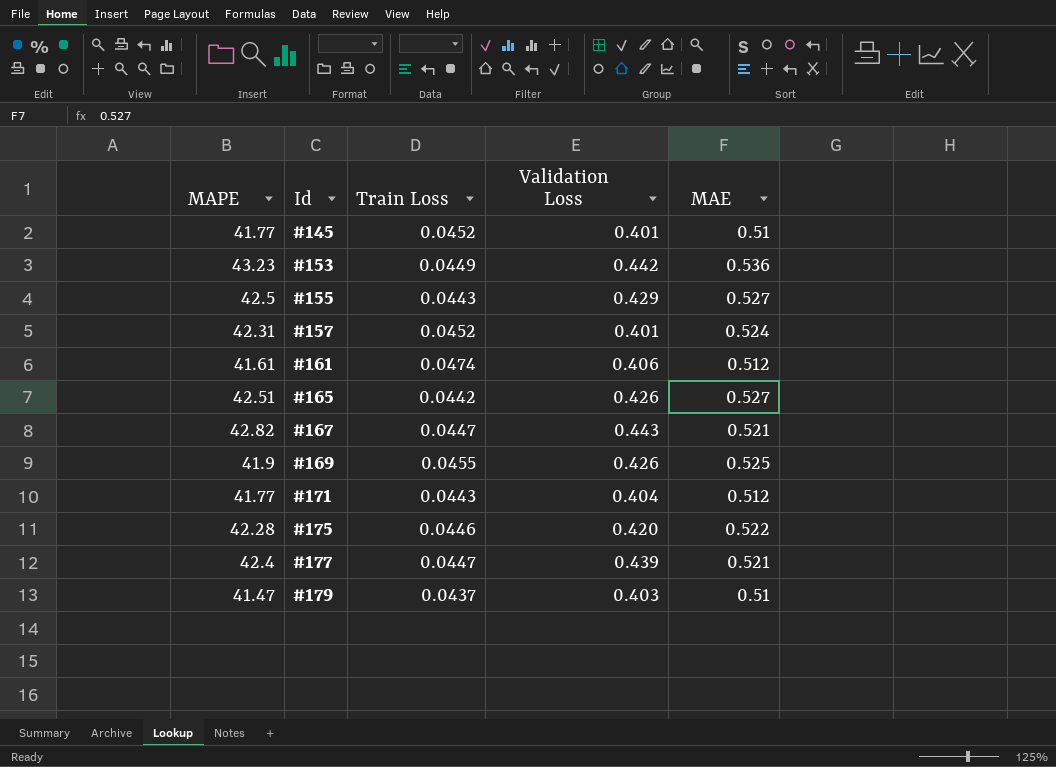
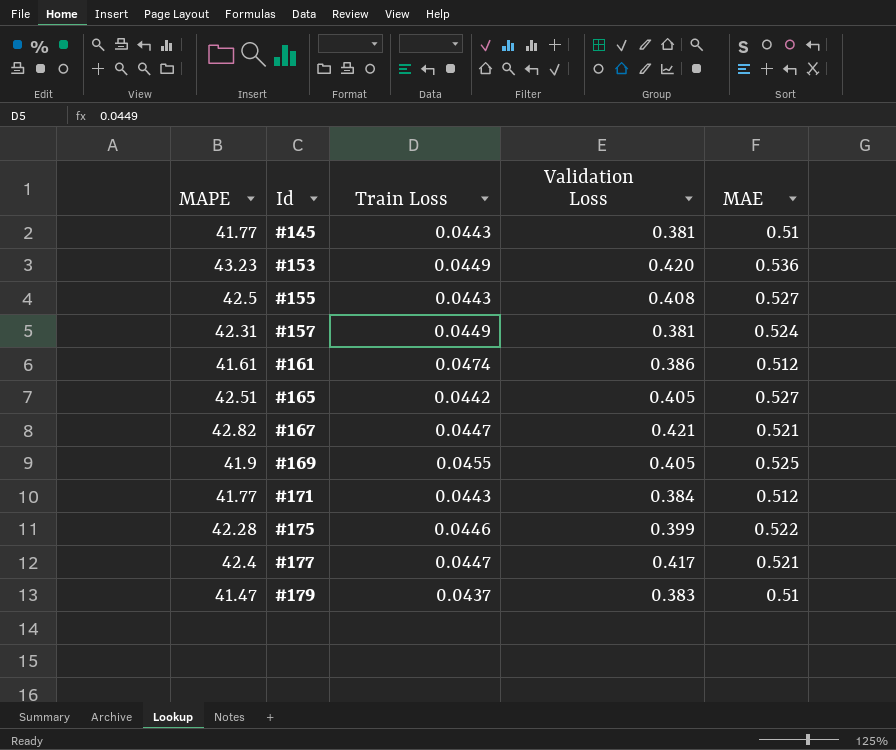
#145 | Train Loss: 0.0452 -> 0.0443
#145 | Validation Loss: 0.401 -> 0.381
#153 | Validation Loss: 0.442 -> 0.420
#155 | Validation Loss: 0.429 -> 0.408
#157 | Train Loss: 0.0452 -> 0.0449
#157 | Validation Loss: 0.401 -> 0.381
#161 | Validation Loss: 0.406 -> 0.386
#165 | Validation Loss: 0.426 -> 0.405
#167 | Validation Loss: 0.443 -> 0.421
#169 | Validation Loss: 0.426 -> 0.405
#171 | Validation Loss: 0.404 -> 0.384
#175 | Validation Loss: 0.420 -> 0.399
#177 | Validation Loss: 0.439 -> 0.417
#179 | Validation Loss: 0.403 -> 0.383

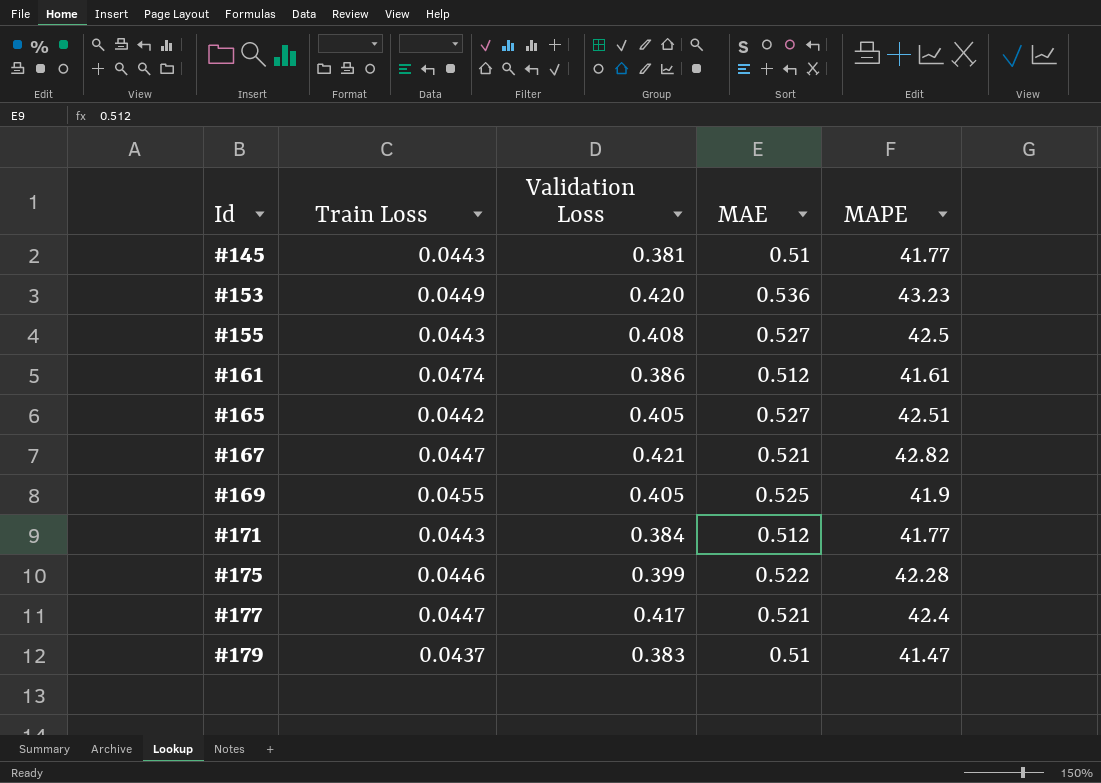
column MAPE | position: 1 -> 5
row #157: 42.31 | 0.0449 | 0.381 | 0.524 -> none

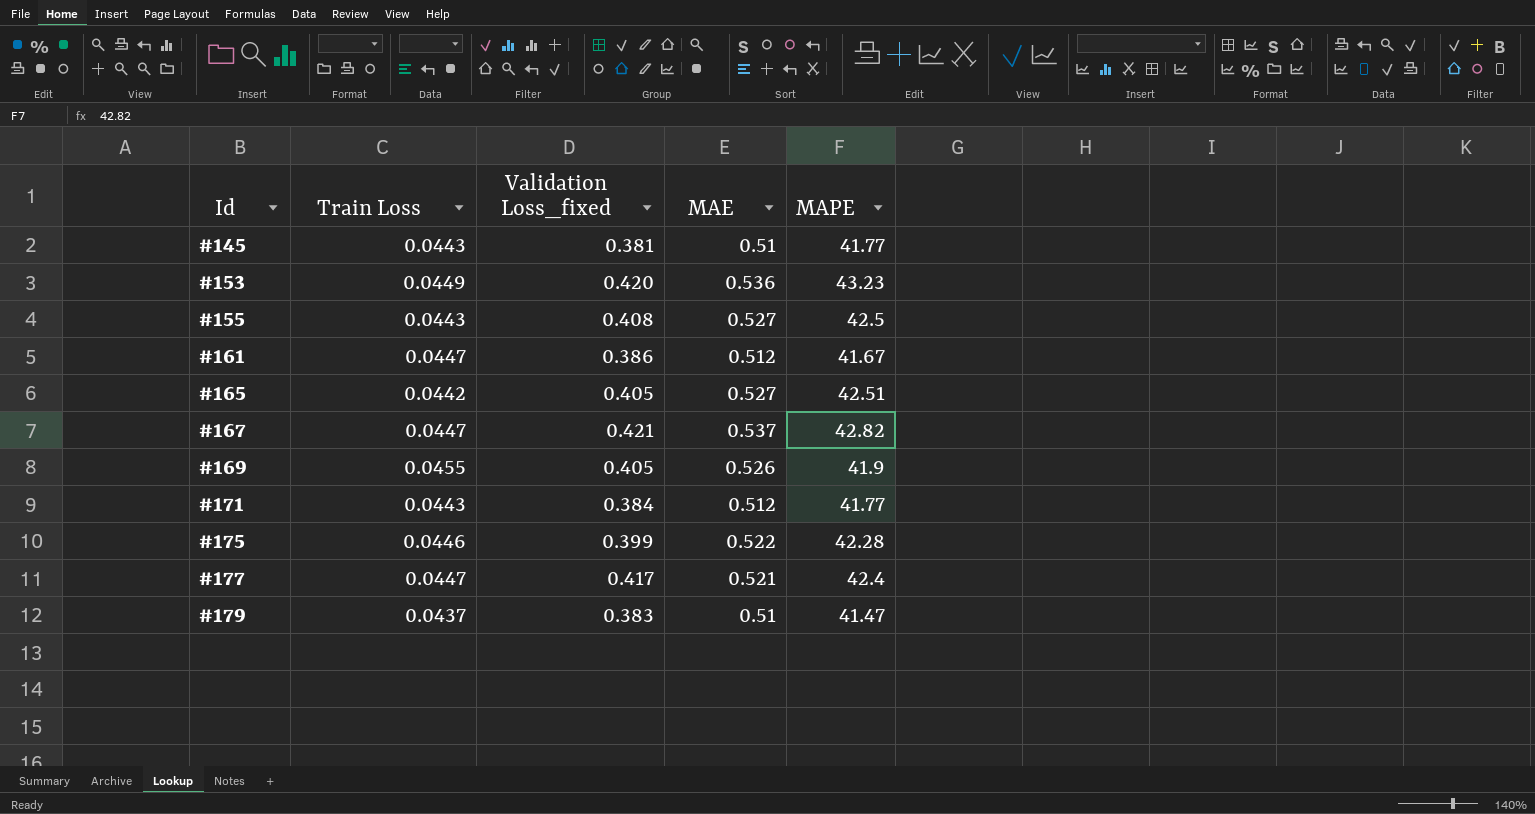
column name: Validation Loss -> Validation Loss_fixed
#161 | Train Loss: 0.0474 -> 0.0447
#161 | MAPE: 41.61 -> 41.67
#167 | MAE: 0.521 -> 0.537
#169 | MAE: 0.525 -> 0.526

